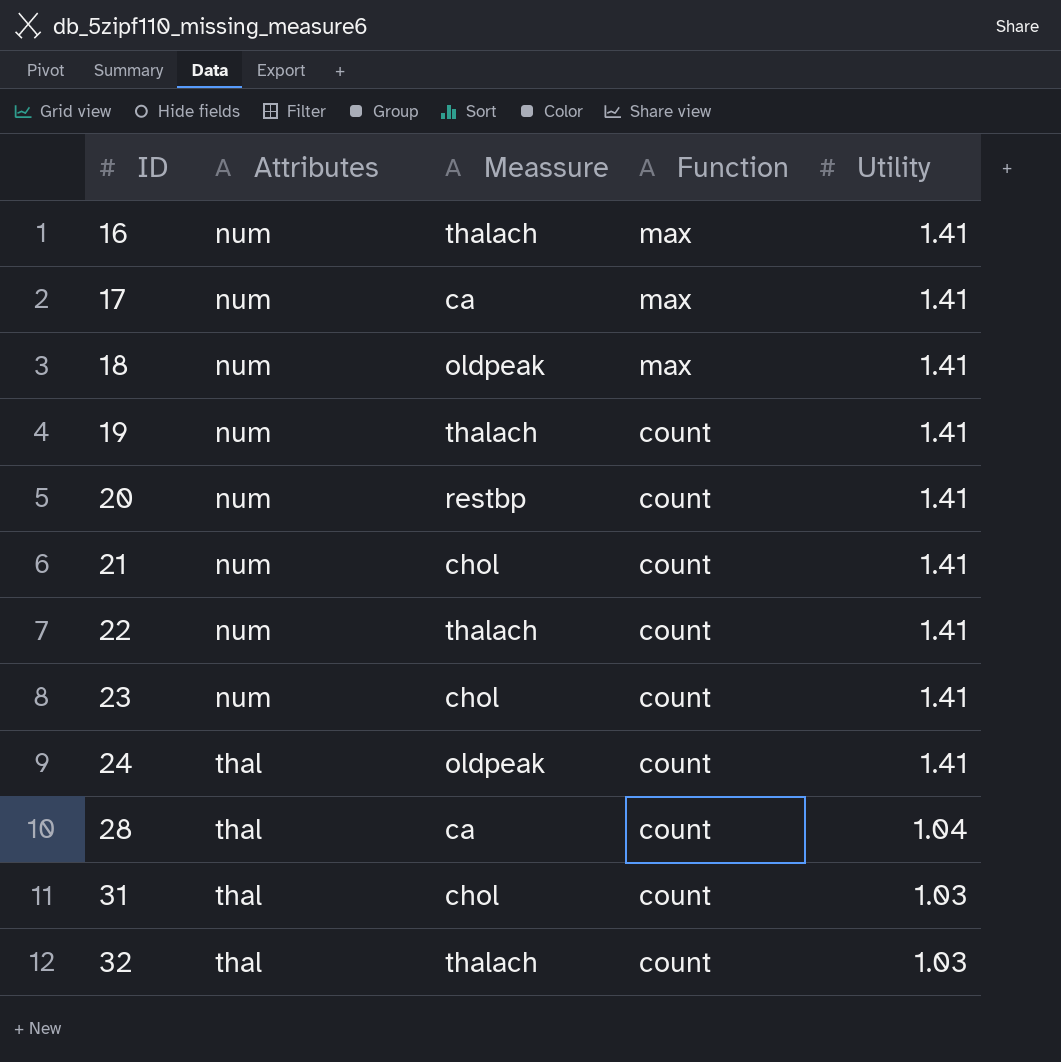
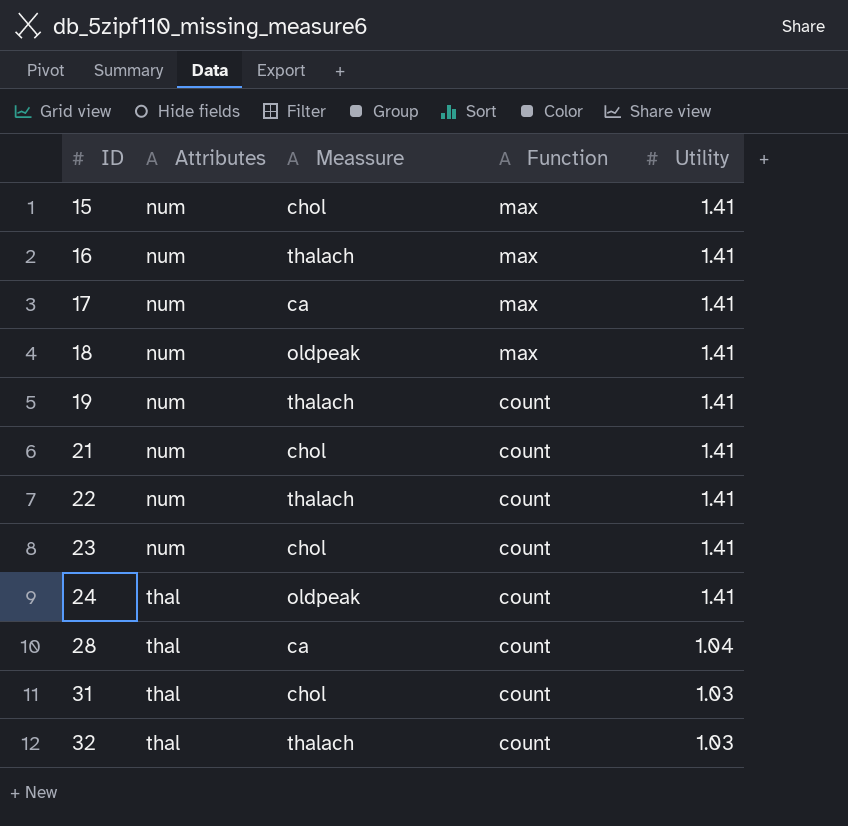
row 20: num | restbp | count | 1.41 -> none
row 15: none -> num | chol | max | 1.41

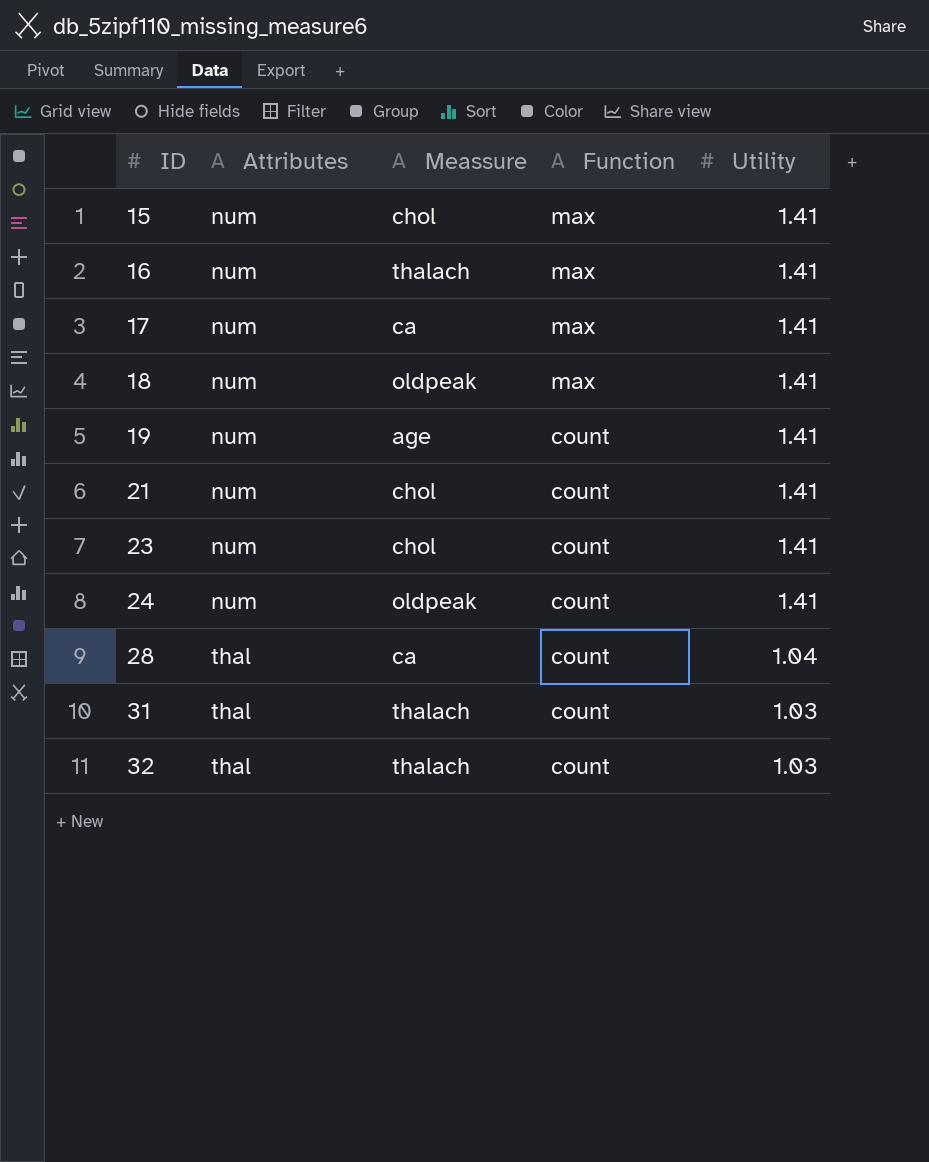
row 22: num | thalach | count | 1.41 -> none
19 | Meassure: thalach -> age
24 | Attributes: thal -> num
31 | Meassure: chol -> thalach

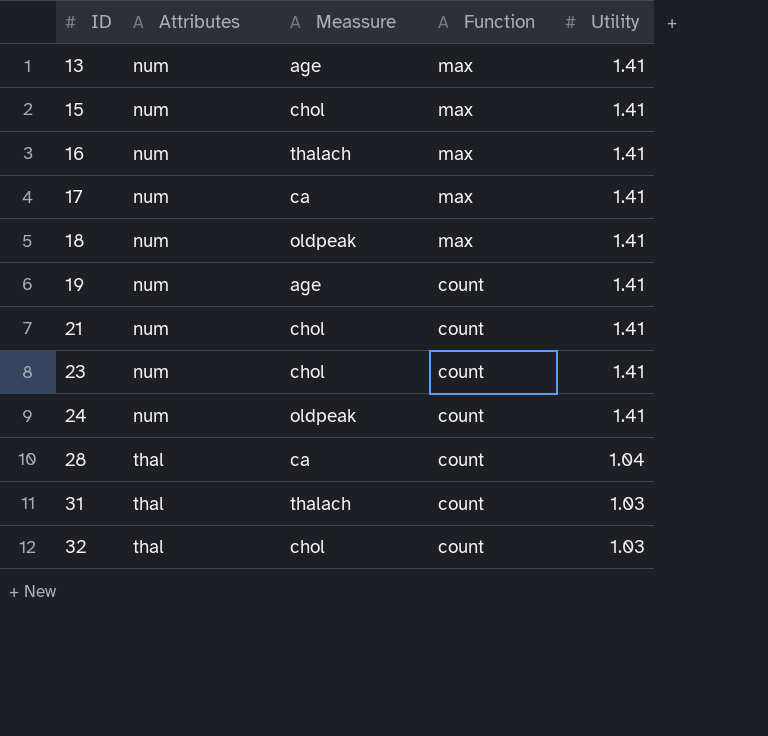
row 13: none -> num | age | max | 1.41
32 | Meassure: thalach -> chol

